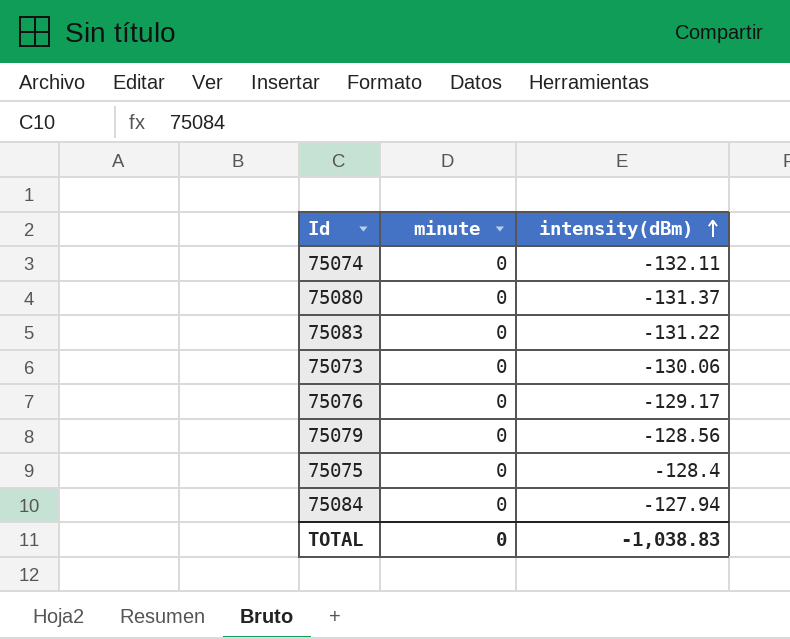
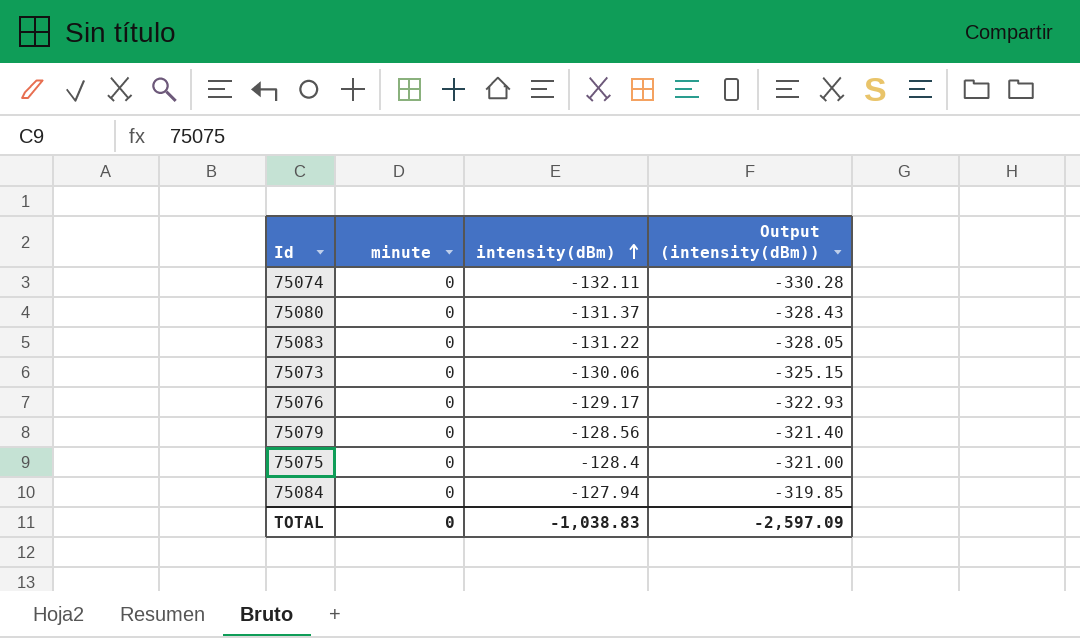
column Output (intensity(dBm)) | formula: none -> [intensity(dBm)] * 2.5

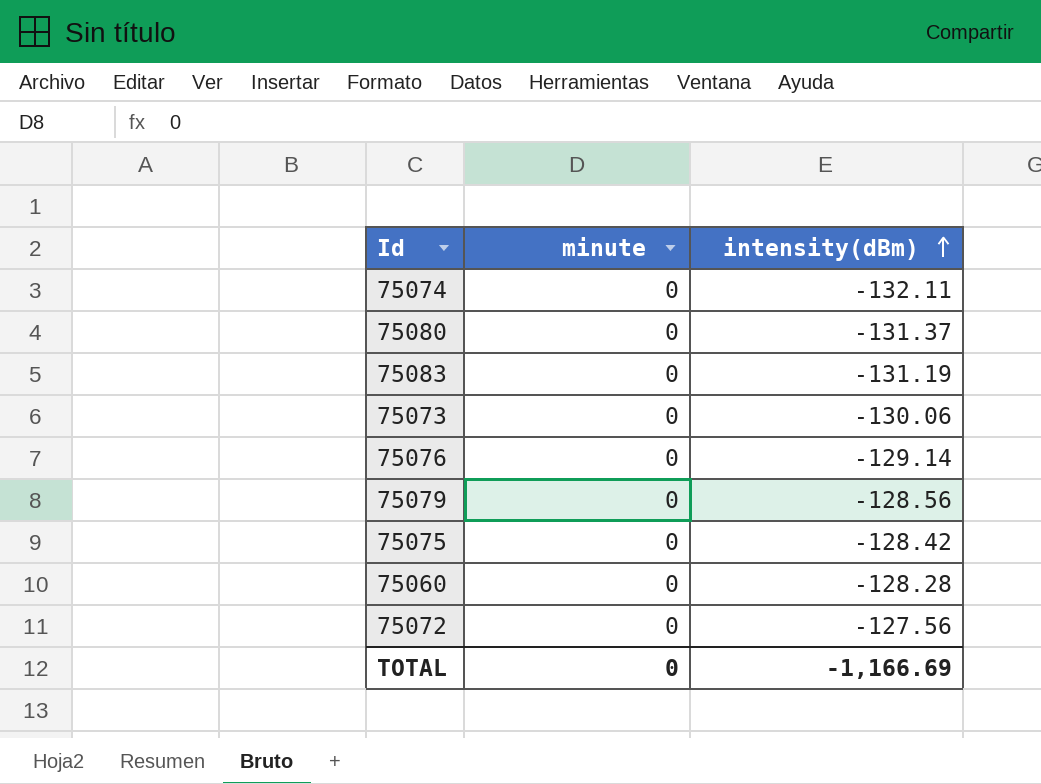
column Output (intensity(dBm)) | formula: [intensity(dBm)] * 2.5 -> none
row 75084: 0 | -127.94 | -319.85 -> none
75083 | intensity(dBm): -131.22 -> -131.19
75076 | intensity(dBm): -129.17 -> -129.14
75075 | intensity(dBm): -128.4 -> -128.42
row 75060: none -> 0 | -128.28
row 75072: none -> 0 | -127.56
TOTAL | intensity(dBm): -1,038.83 -> -1,166.69

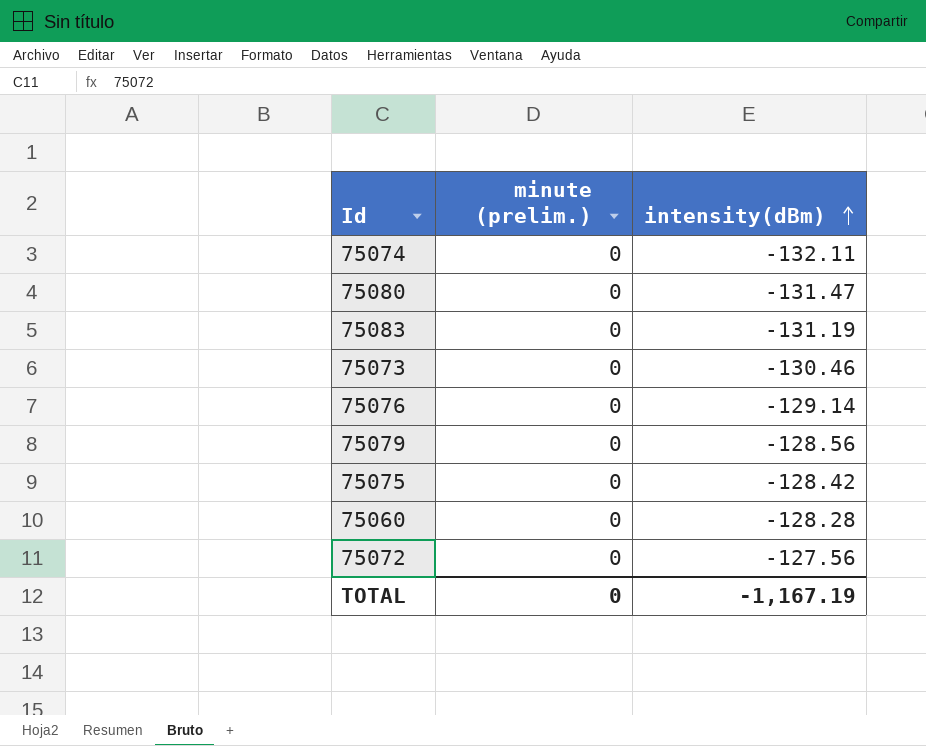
column name: minute -> minute (prelim.)
75080 | intensity(dBm): -131.37 -> -131.47
75073 | intensity(dBm): -130.06 -> -130.46
TOTAL | intensity(dBm): -1,166.69 -> -1,167.19

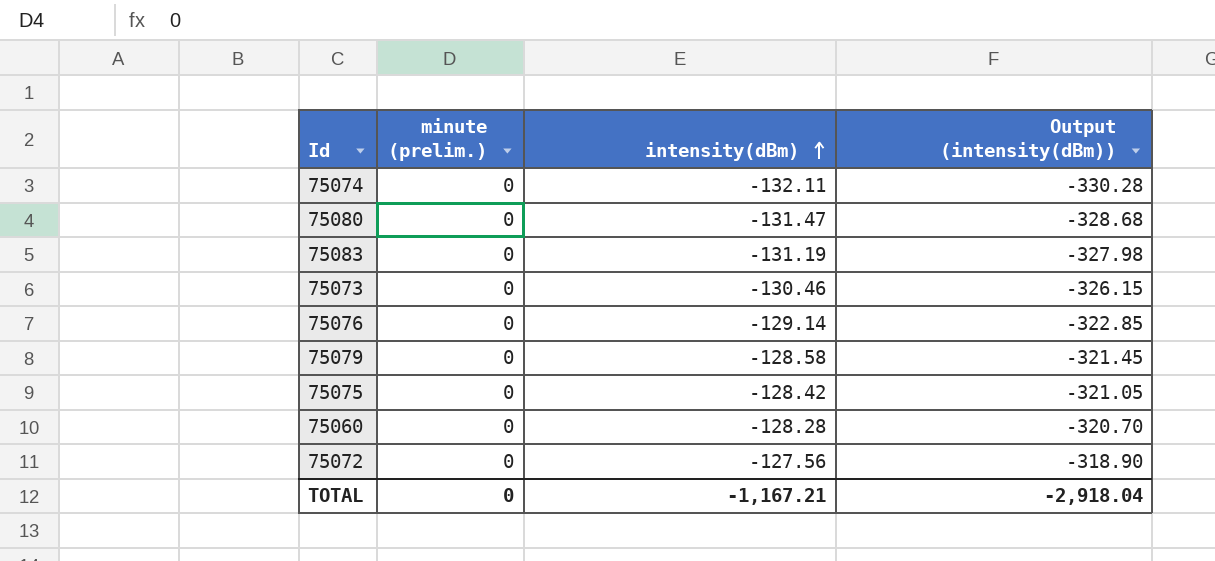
column Output (intensity(dBm)) | formula: none -> [intensity(dBm)] * 2.5
75079 | intensity(dBm): -128.56 -> -128.58
TOTAL | intensity(dBm): -1,167.19 -> -1,167.21

